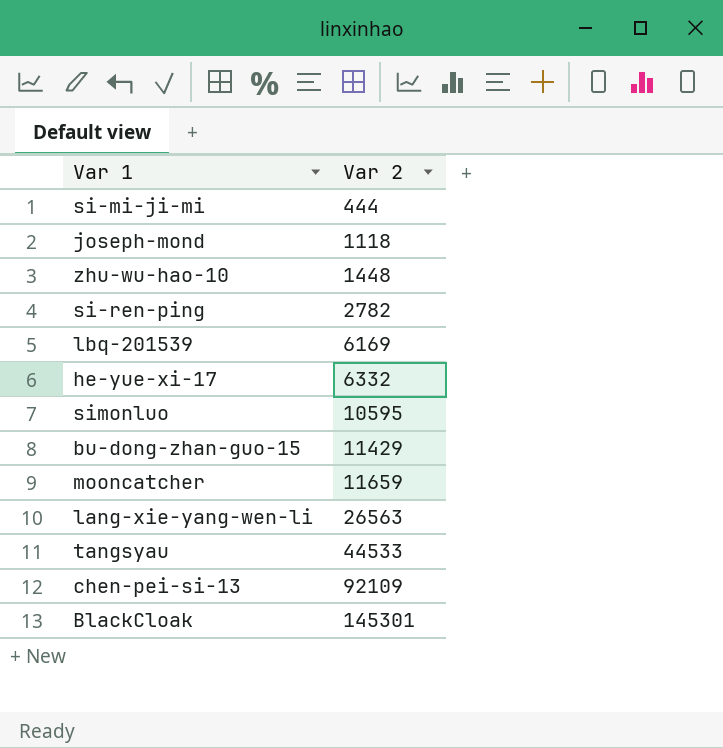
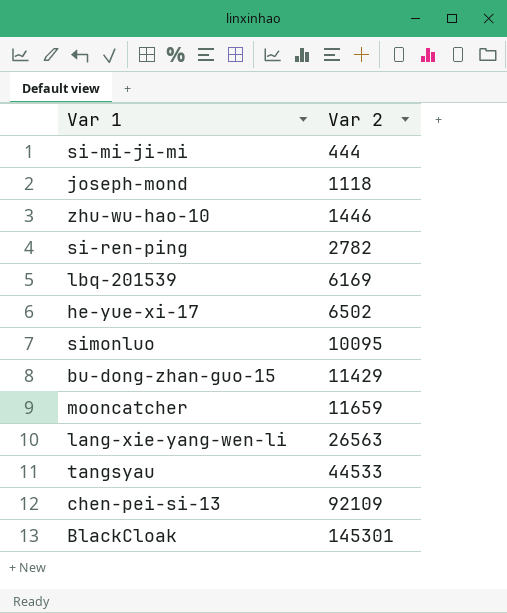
zhu-wu-hao-10 | Var 2: 1448 -> 1446
he-yue-xi-17 | Var 2: 6332 -> 6502
simonluo | Var 2: 10595 -> 10095

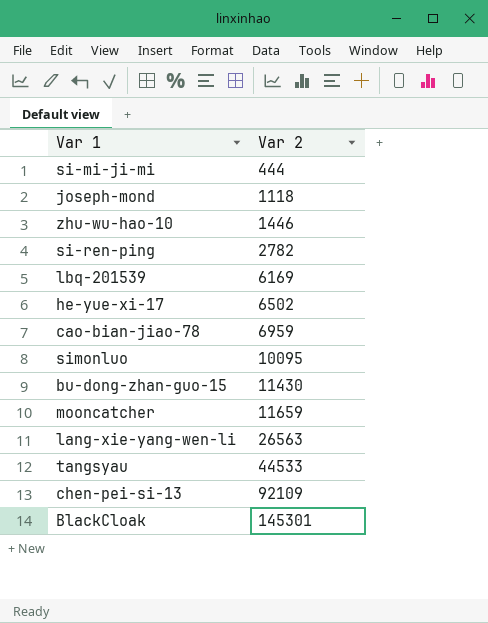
row cao-bian-jiao-78: none -> 6959
bu-dong-zhan-guo-15 | Var 2: 11429 -> 11430

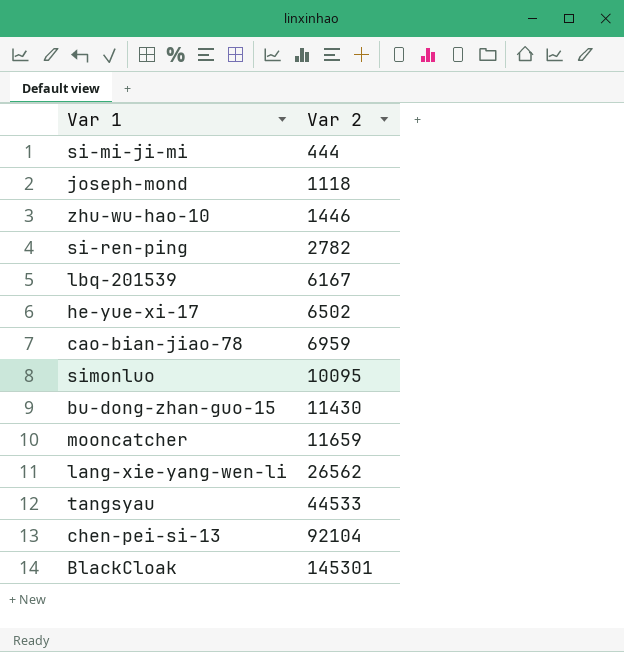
lbq-201539 | Var 2: 6169 -> 6167
lang-xie-yang-wen-li | Var 2: 26563 -> 26562
chen-pei-si-13 | Var 2: 92109 -> 92104

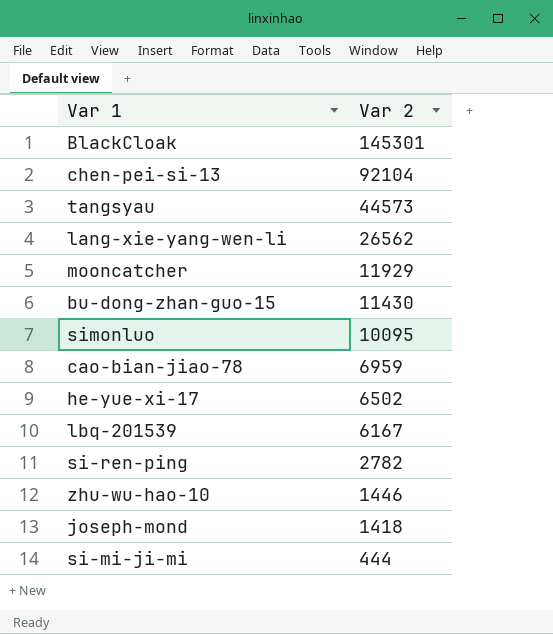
row order: Var 2 ascending -> Var 2 descending
tangsyau | Var 2: 44533 -> 44573
mooncatcher | Var 2: 11659 -> 11929
joseph-mond | Var 2: 1118 -> 1418

